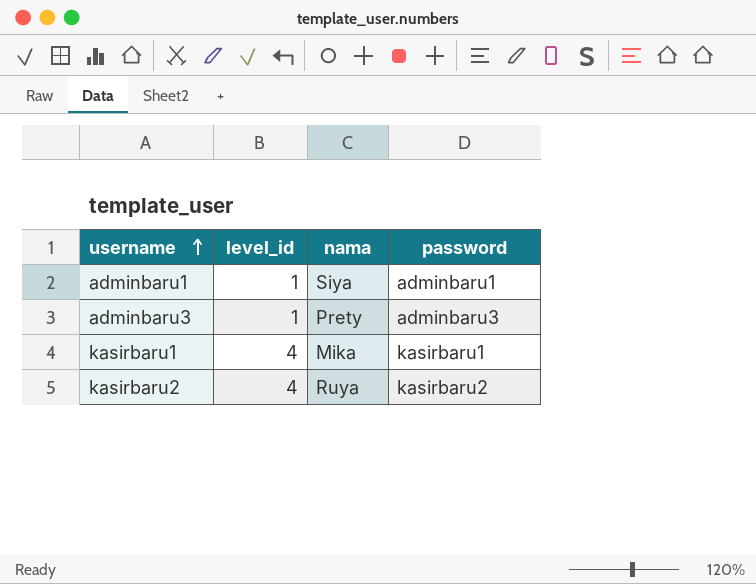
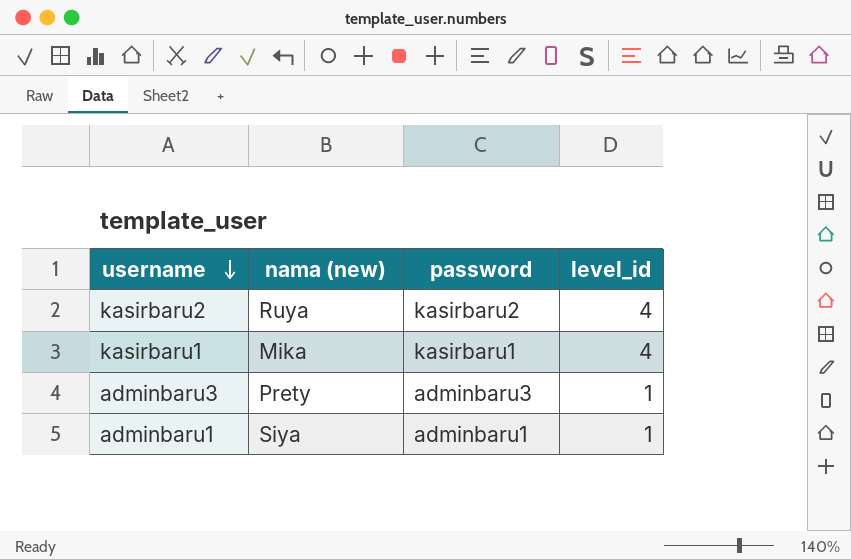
row order: username ascending -> username descending
column name: nama -> nama (new)
column level_id | position: 2 -> 4

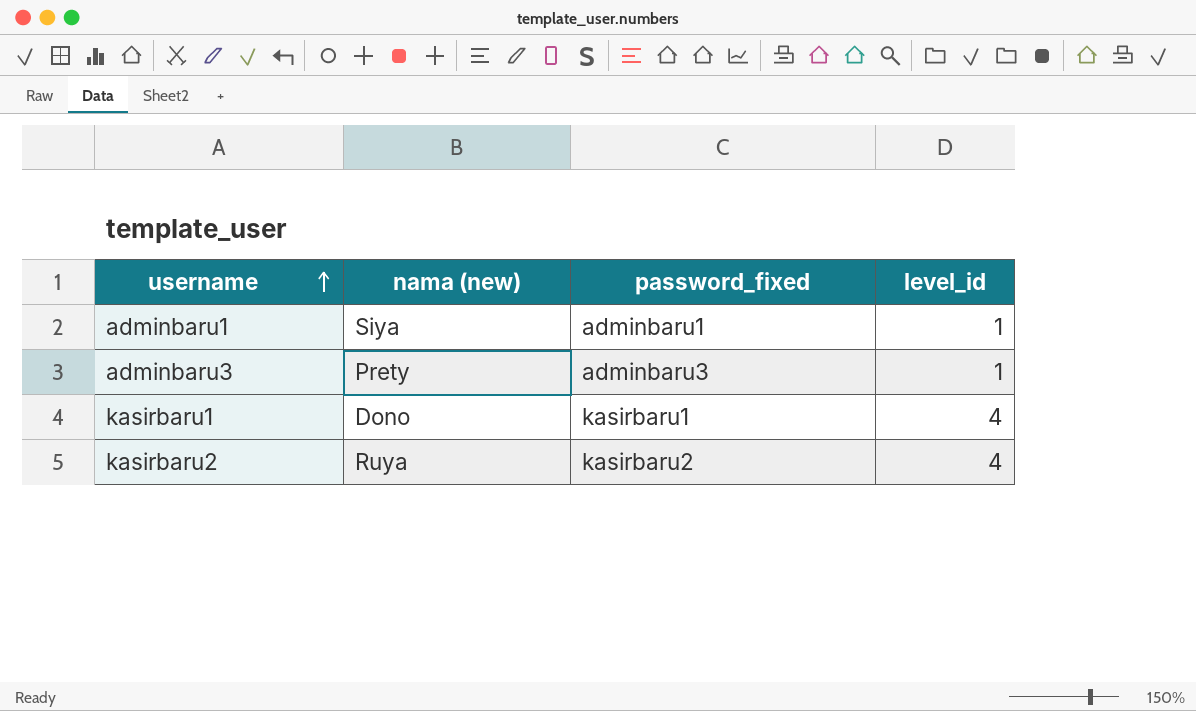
row order: username descending -> username ascending
column name: password -> password_fixed
kasirbaru1 | nama (new): Mika -> Dono

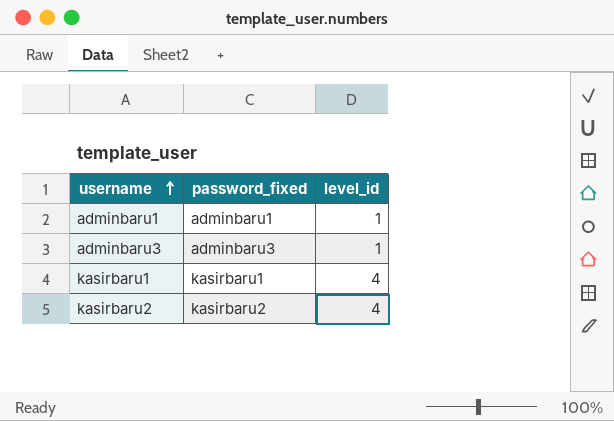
column nama (new) | position: 2 -> none

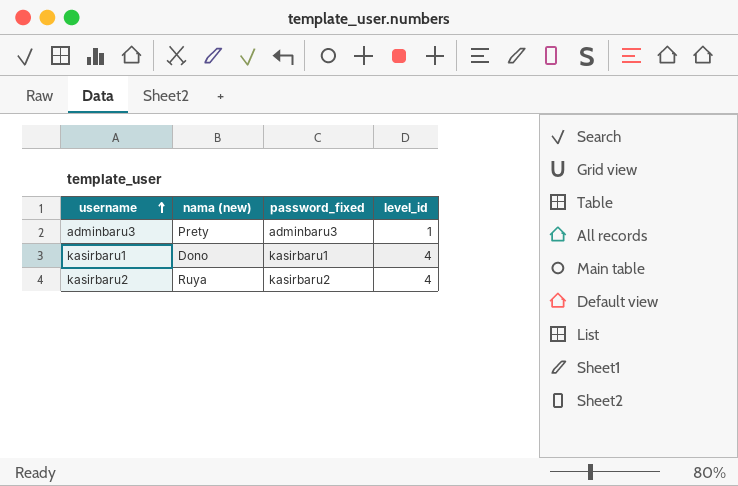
column nama (new) | position: none -> 2
row adminbaru1: adminbaru1 | 1 -> none

